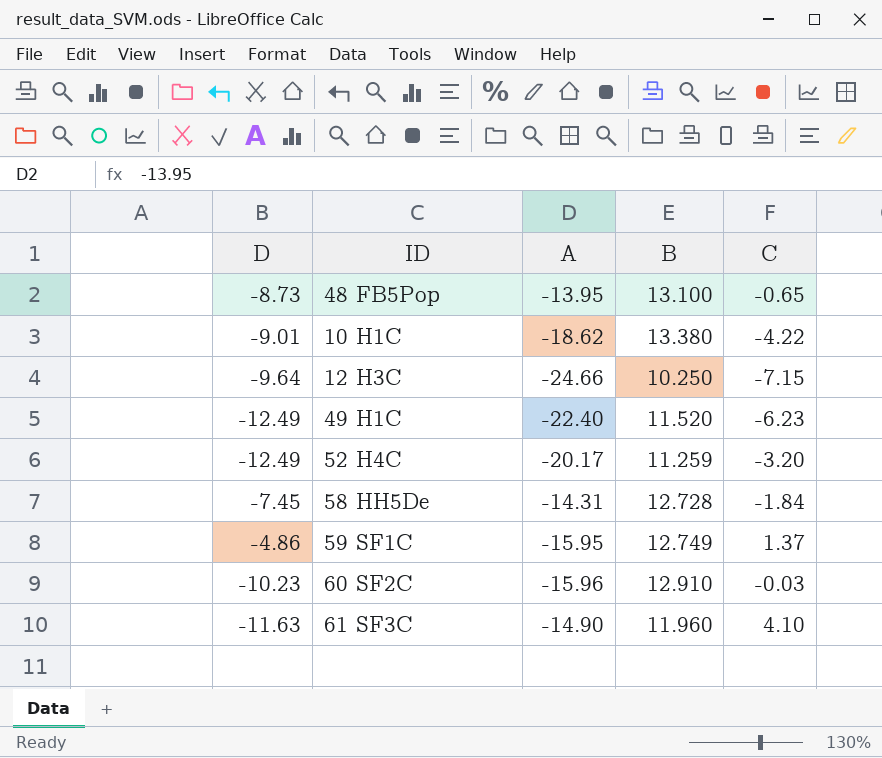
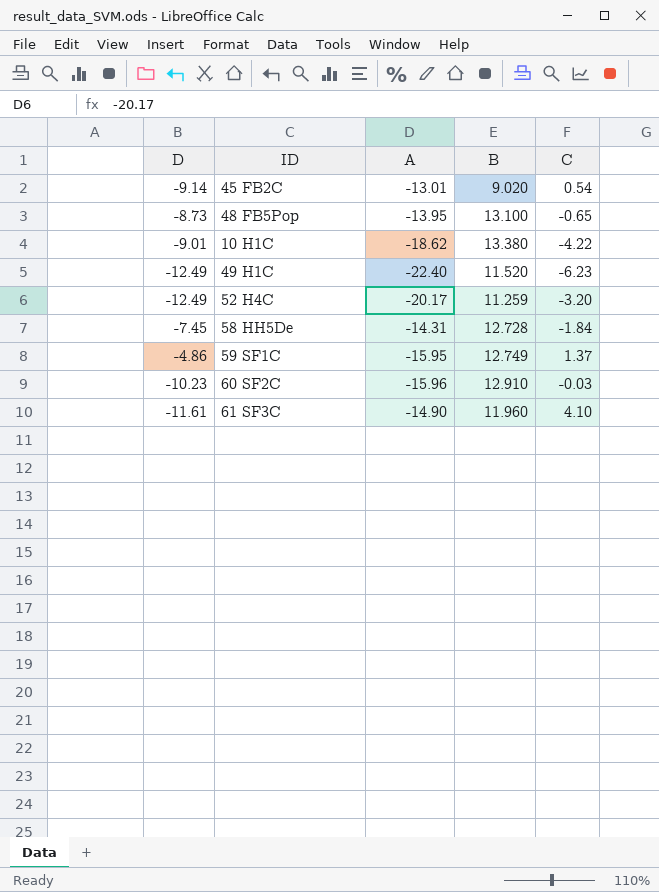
row 12 H3C: -9.64 | -24.66 | 10.250 | -7.15 -> none
row 45 FB2C: none -> -9.14 | -13.01 | 9.020 | 0.54
61 SF3C | D: -11.63 -> -11.61

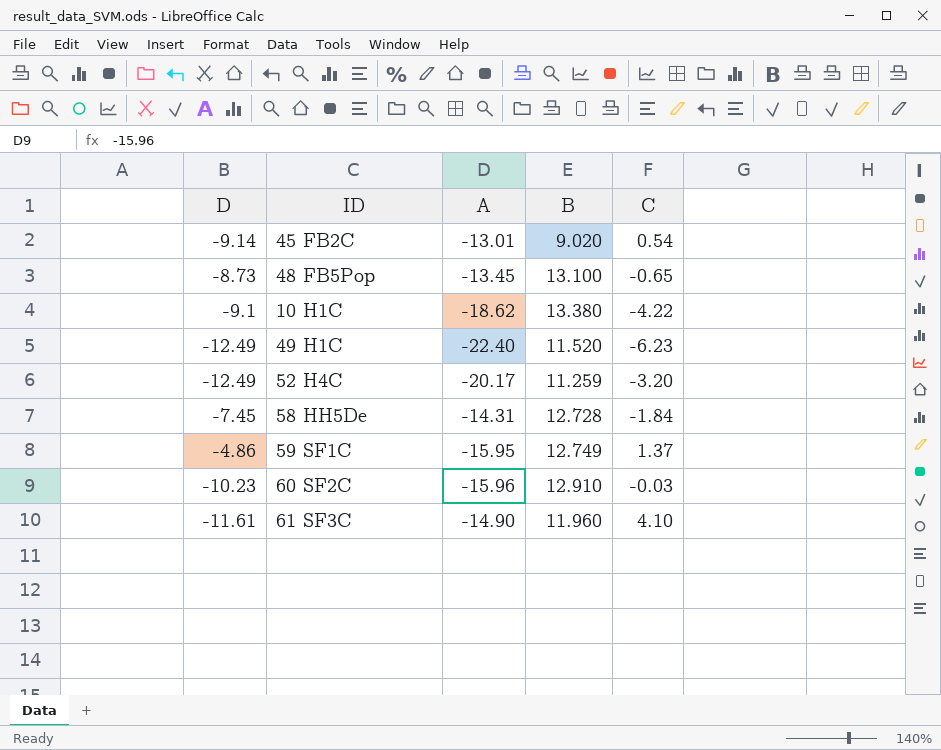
48 FB5Pop | A: -13.95 -> -13.45
10 H1C | D: -9.01 -> -9.1

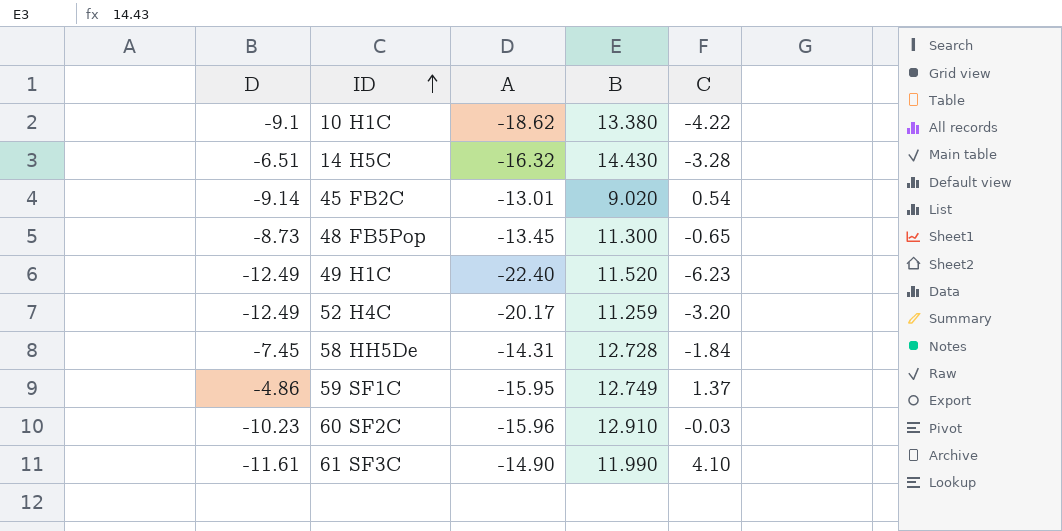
row order: none -> ID ascending
row 14 H5C: none -> -6.51 | -16.32 | 14.430 | -3.28
48 FB5Pop | B: 13.100 -> 11.300
61 SF3C | B: 11.960 -> 11.990

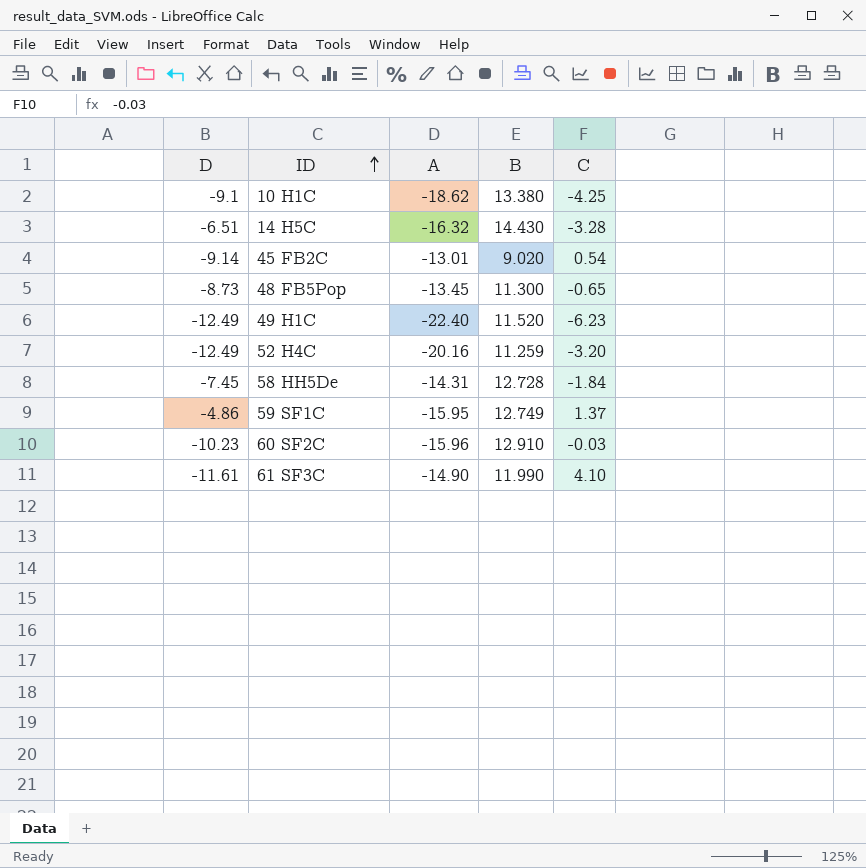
10 H1C | C: -4.22 -> -4.25
52 H4C | A: -20.17 -> -20.16

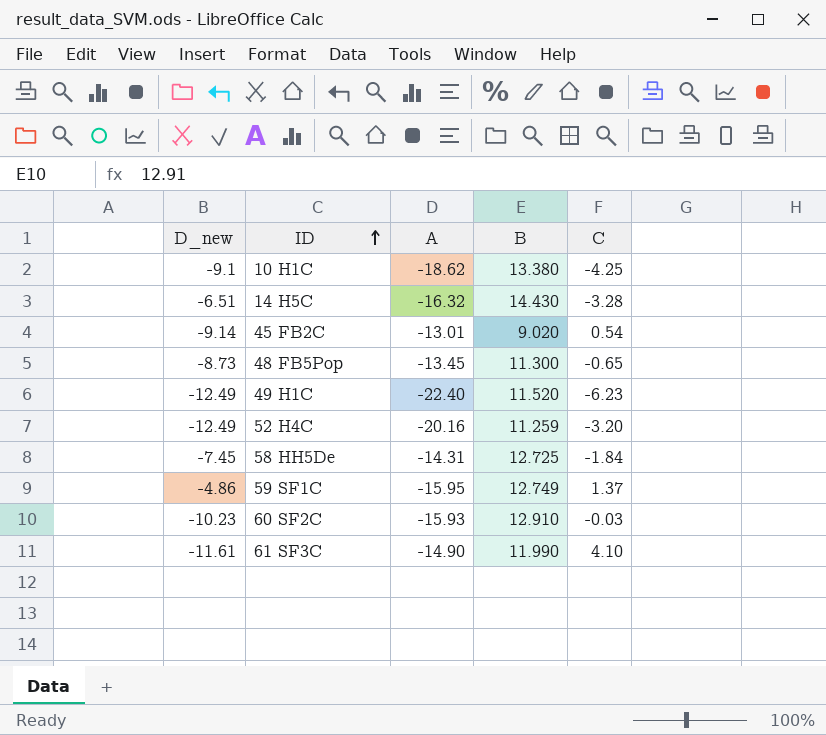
column name: D -> D_new
58 HH5De | B: 12.728 -> 12.725
60 SF2C | A: -15.96 -> -15.93

